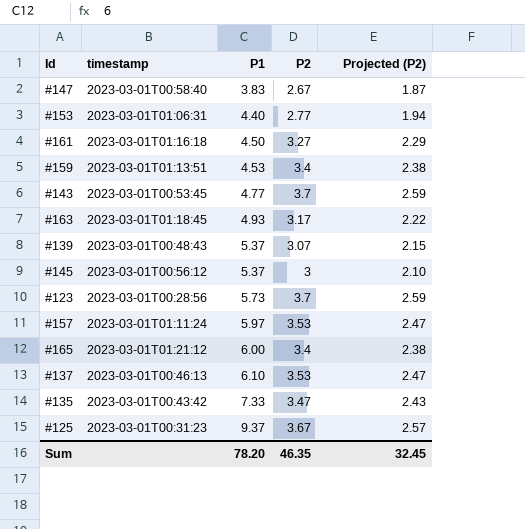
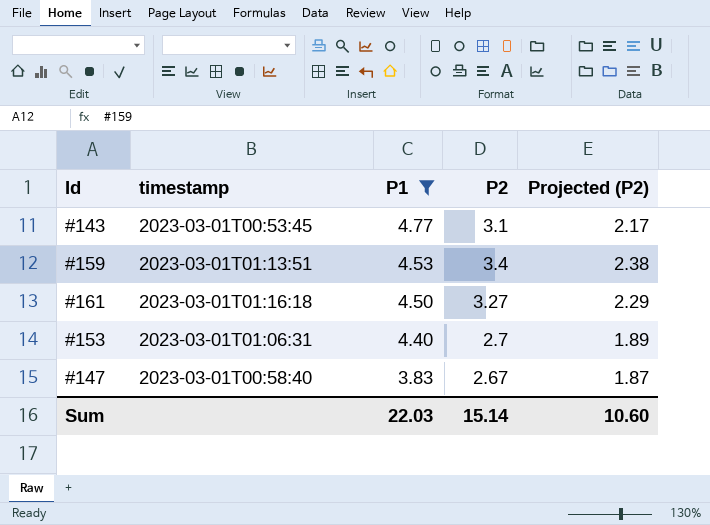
filter: none -> P1 <= 4.77
row order: P1 ascending -> P1 descending
#143 | P2: 3.7 -> 3.1
#143 | Projected (P2): 2.59 -> 2.17
#153 | P2: 2.77 -> 2.7
#153 | Projected (P2): 1.94 -> 1.89
Sum | P1: 78.20 -> 22.03
Sum | P2: 46.35 -> 15.14
Sum | Projected (P2): 32.45 -> 10.60

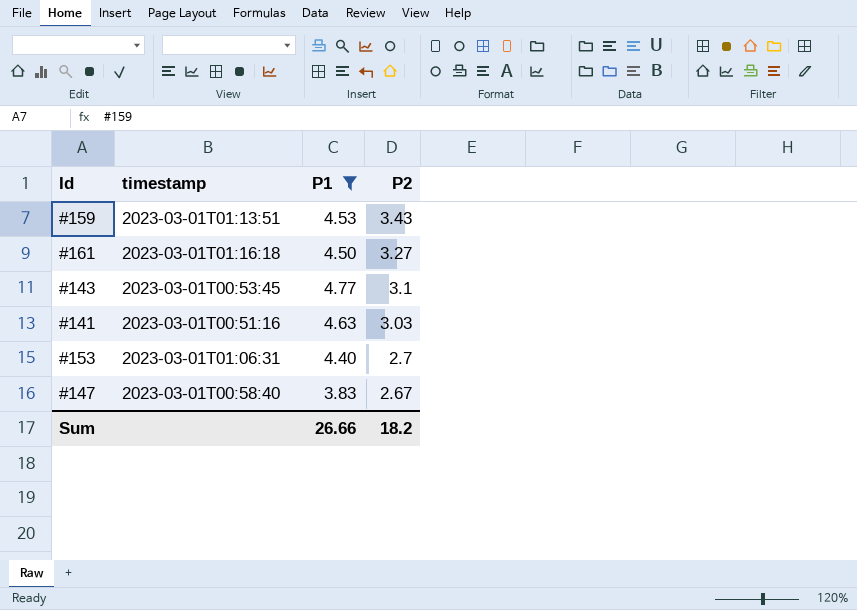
row order: P1 descending -> P2 descending
column Projected (P2) | formula: [P2] * 0.7 -> none
#159 | P2: 3.4 -> 3.43
row #141: none -> 2023-03-01T00:51:16 | 4.63 | 3.03
Sum | P1: 22.03 -> 26.66
Sum | P2: 15.14 -> 18.2

